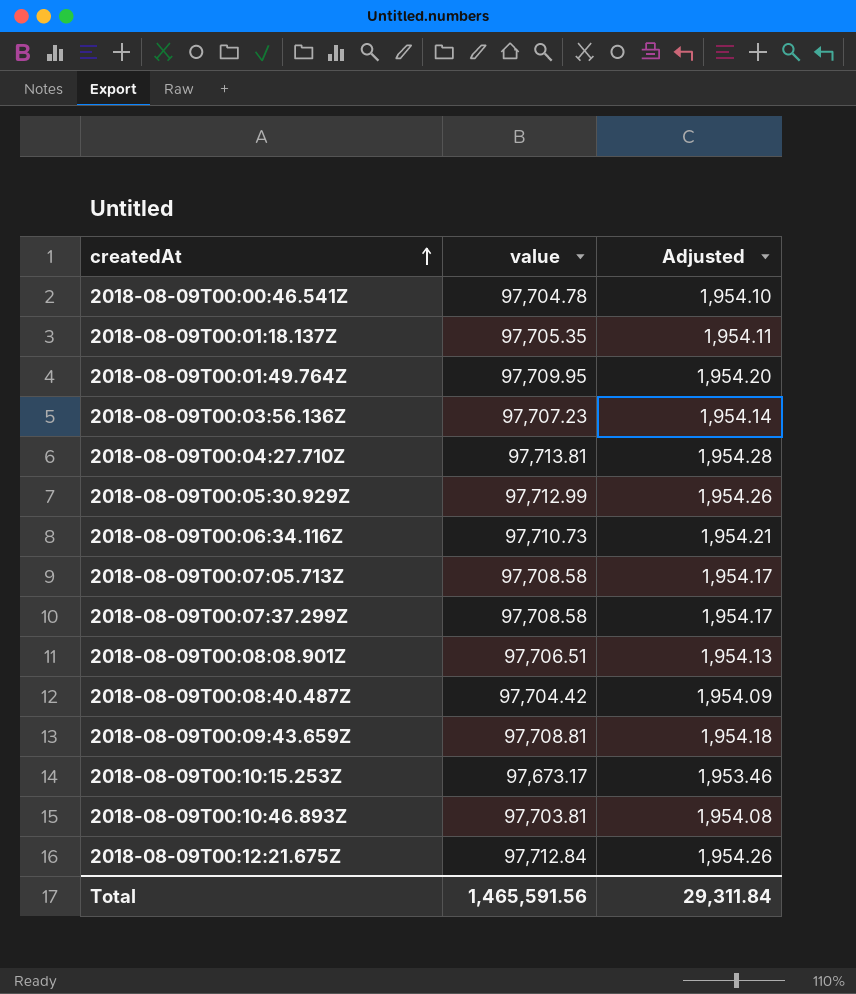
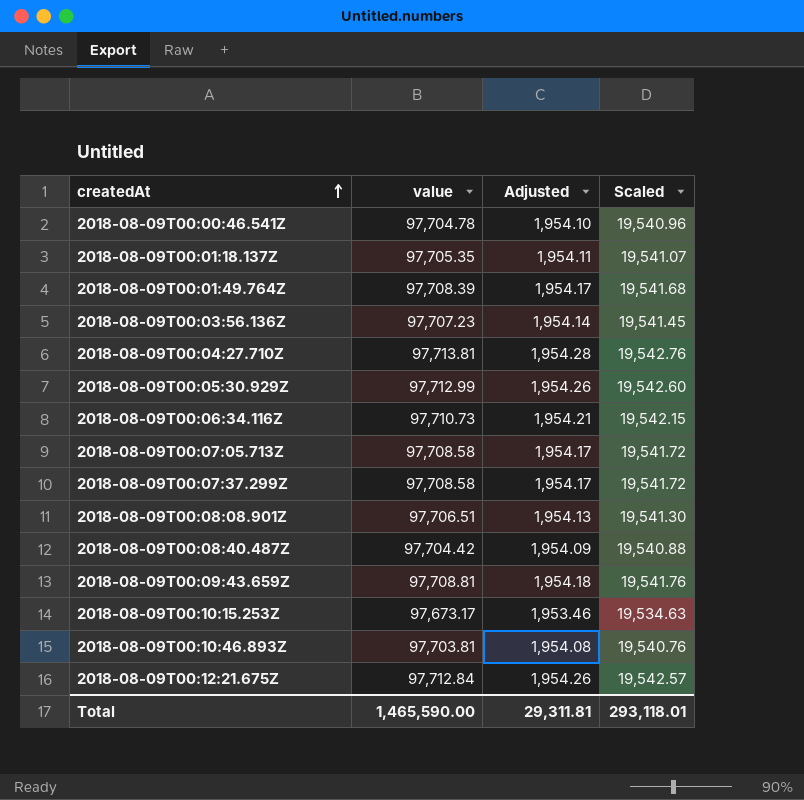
column Scaled | formula: none -> [value] * 0.2
2018-08-09T00:01:49.764Z | value: 97,709.95 -> 97,708.39
2018-08-09T00:01:49.764Z | Adjusted: 1,954.20 -> 1,954.17
Total | value: 1,465,591.56 -> 1,465,590.00
Total | Adjusted: 29,311.84 -> 29,311.81

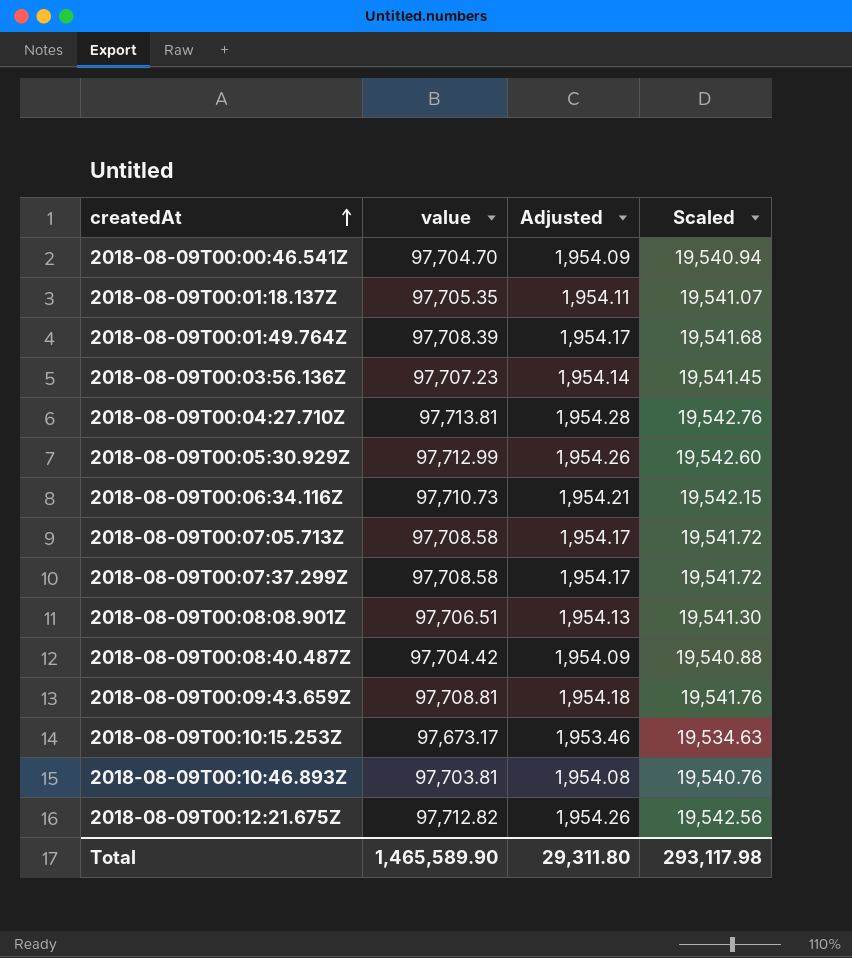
2018-08-09T00:00:46.541Z | value: 97,704.78 -> 97,704.70
2018-08-09T00:00:46.541Z | Adjusted: 1,954.10 -> 1,954.09
2018-08-09T00:00:46.541Z | Scaled: 19,540.96 -> 19,540.94
2018-08-09T00:12:21.675Z | value: 97,712.84 -> 97,712.82
2018-08-09T00:12:21.675Z | Scaled: 19,542.57 -> 19,542.56
Total | value: 1,465,590.00 -> 1,465,589.90
Total | Adjusted: 29,311.81 -> 29,311.80
Total | Scaled: 293,118.01 -> 293,117.98

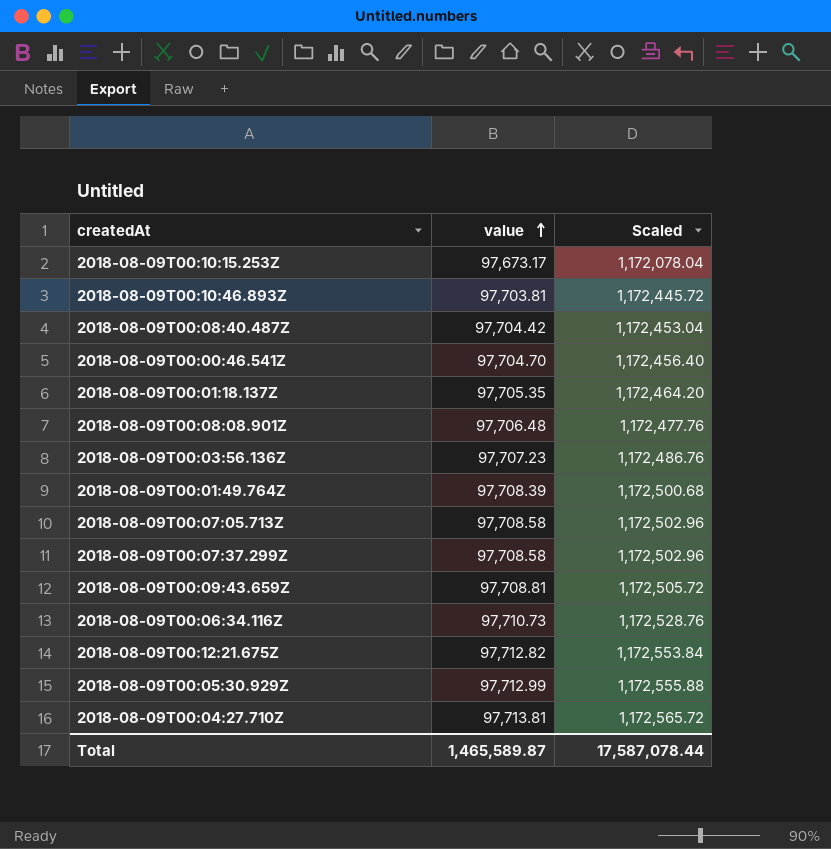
row order: createdAt ascending -> value ascending
column Adjusted | formula: [value] * 0.02 -> none
column Scaled | formula: [value] * 0.2 -> [value] * 12
2018-08-09T00:08:08.901Z | value: 97,706.51 -> 97,706.48
Total | value: 1,465,589.90 -> 1,465,589.87
Total | Scaled: 293,117.98 -> 17,587,078.44

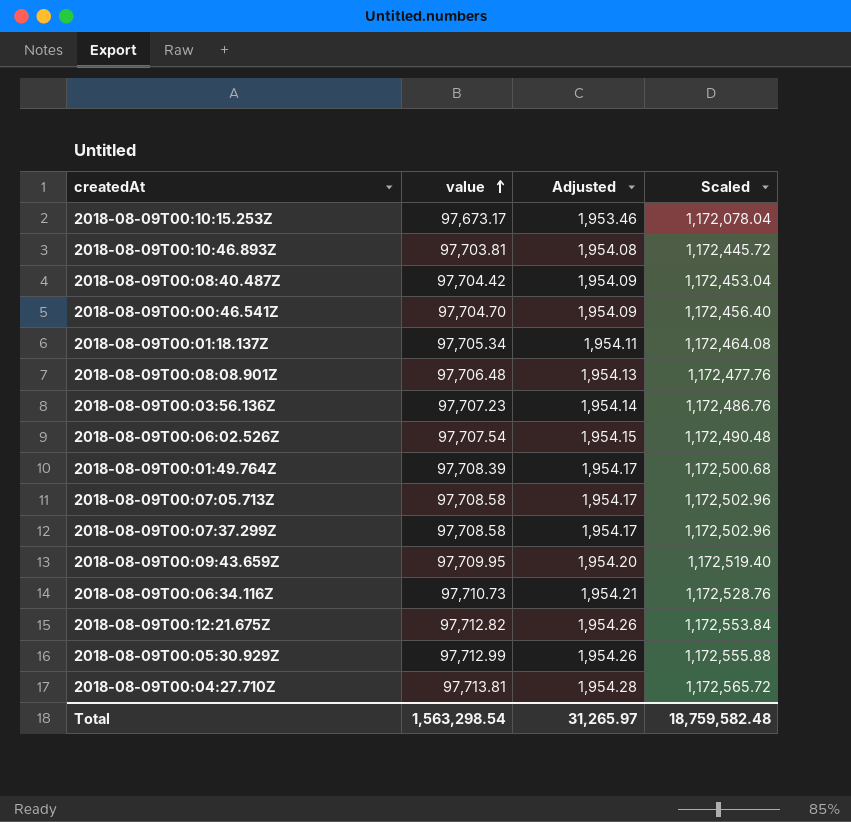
column Adjusted | formula: none -> [value] * 0.02
2018-08-09T00:01:18.137Z | value: 97,705.35 -> 97,705.34
2018-08-09T00:01:18.137Z | Scaled: 1,172,464.20 -> 1,172,464.08
row 2018-08-09T00:06:02.526Z: none -> 97,707.54 | 1,954.15 | 1,172,490.48
2018-08-09T00:09:43.659Z | value: 97,708.81 -> 97,709.95
2018-08-09T00:09:43.659Z | Scaled: 1,172,505.72 -> 1,172,519.40
Total | value: 1,465,589.87 -> 1,563,298.54
Total | Scaled: 17,587,078.44 -> 18,759,582.48

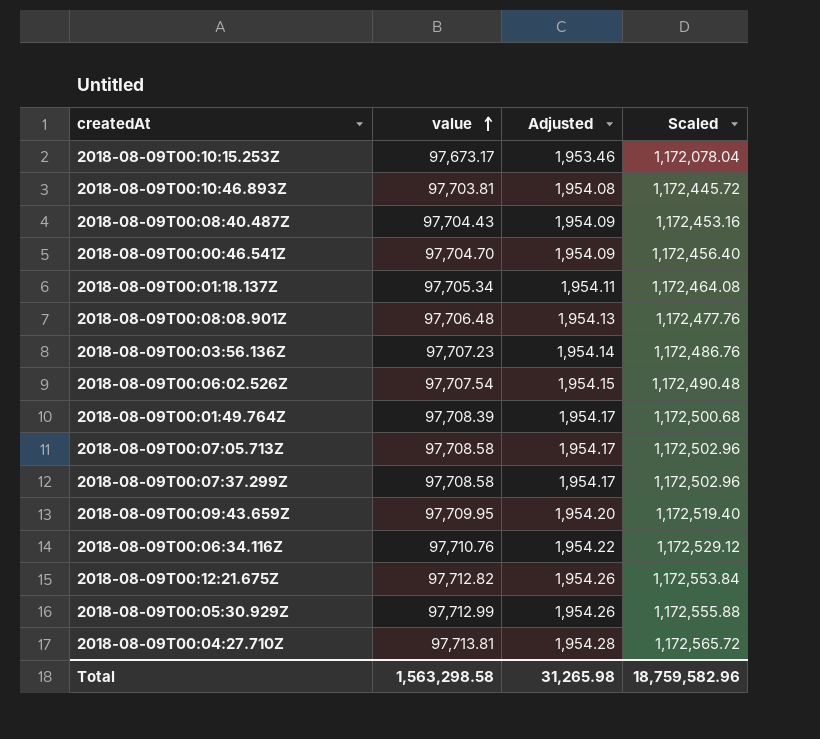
2018-08-09T00:08:40.487Z | value: 97,704.42 -> 97,704.43
2018-08-09T00:08:40.487Z | Scaled: 1,172,453.04 -> 1,172,453.16
2018-08-09T00:06:34.116Z | value: 97,710.73 -> 97,710.76
2018-08-09T00:06:34.116Z | Adjusted: 1,954.21 -> 1,954.22
2018-08-09T00:06:34.116Z | Scaled: 1,172,528.76 -> 1,172,529.12
Total | value: 1,563,298.54 -> 1,563,298.58
Total | Adjusted: 31,265.97 -> 31,265.98
Total | Scaled: 18,759,582.48 -> 18,759,582.96

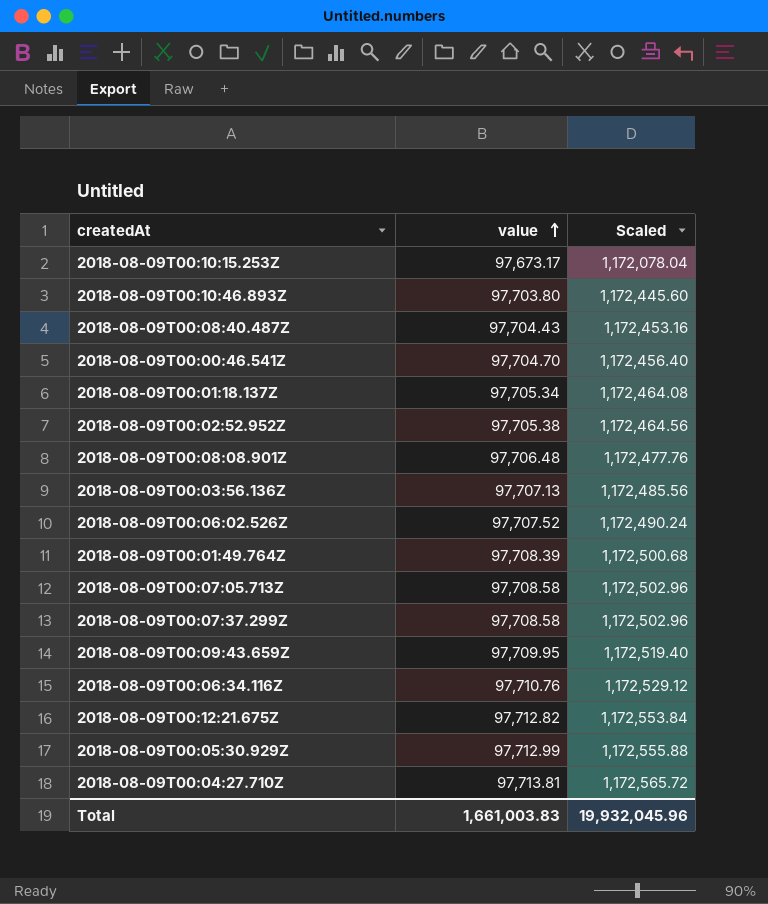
column Adjusted | formula: [value] * 0.02 -> none
2018-08-09T00:10:46.893Z | value: 97,703.81 -> 97,703.80
2018-08-09T00:10:46.893Z | Scaled: 1,172,445.72 -> 1,172,445.60
row 2018-08-09T00:02:52.952Z: none -> 97,705.38 | 1,172,464.56
2018-08-09T00:03:56.136Z | value: 97,707.23 -> 97,707.13
2018-08-09T00:03:56.136Z | Scaled: 1,172,486.76 -> 1,172,485.56
2018-08-09T00:06:02.526Z | value: 97,707.54 -> 97,707.52
2018-08-09T00:06:02.526Z | Scaled: 1,172,490.48 -> 1,172,490.24
Total | value: 1,563,298.58 -> 1,661,003.83
Total | Scaled: 18,759,582.96 -> 19,932,045.96

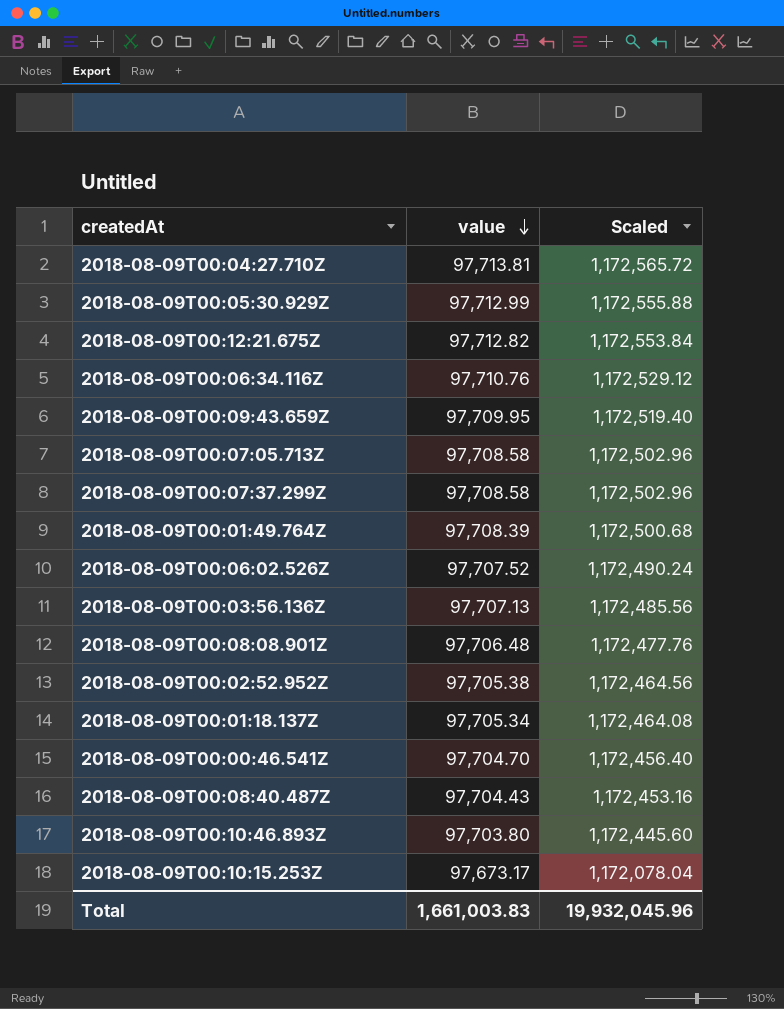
row order: value ascending -> value descending

